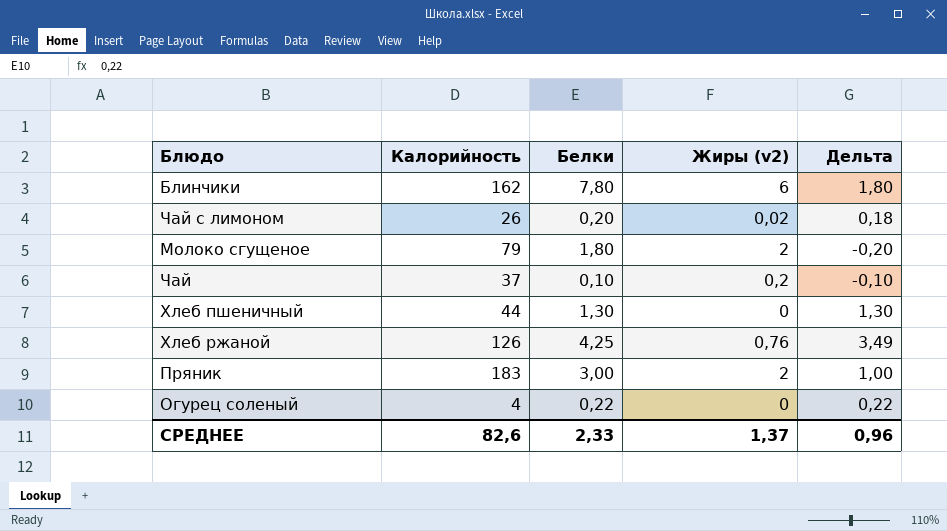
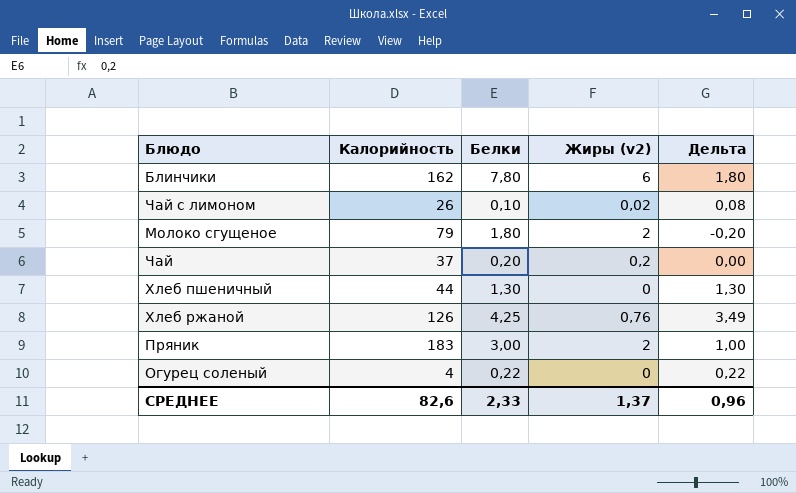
Чай с лимоном | Белки: 0,20 -> 0,10
Чай с лимоном | Дельта: 0,18 -> 0,08
Чай | Белки: 0,10 -> 0,20
Чай | Дельта: -0,10 -> 0,00

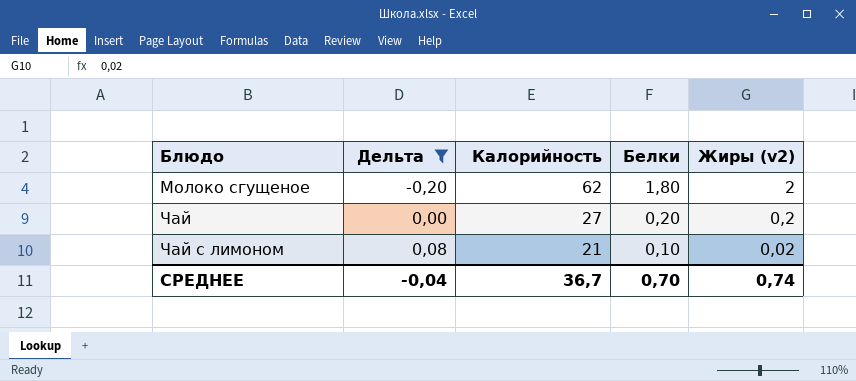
filter: none -> Дельта <= 0,08
row order: none -> Блюдо ascending
column Дельта | position: 5 -> 2
Молоко сгущеное | Калорийность: 79 -> 62
Чай | Калорийность: 37 -> 27
Чай с лимоном | Калорийность: 26 -> 21
СРЕДНЕЕ | Дельта: 0,96 -> -0,04
СРЕДНЕЕ | Калорийность: 82,6 -> 36,7
СРЕДНЕЕ | Белки: 2,33 -> 0,70
СРЕДНЕЕ | Жиры (v2): 1,37 -> 0,74

